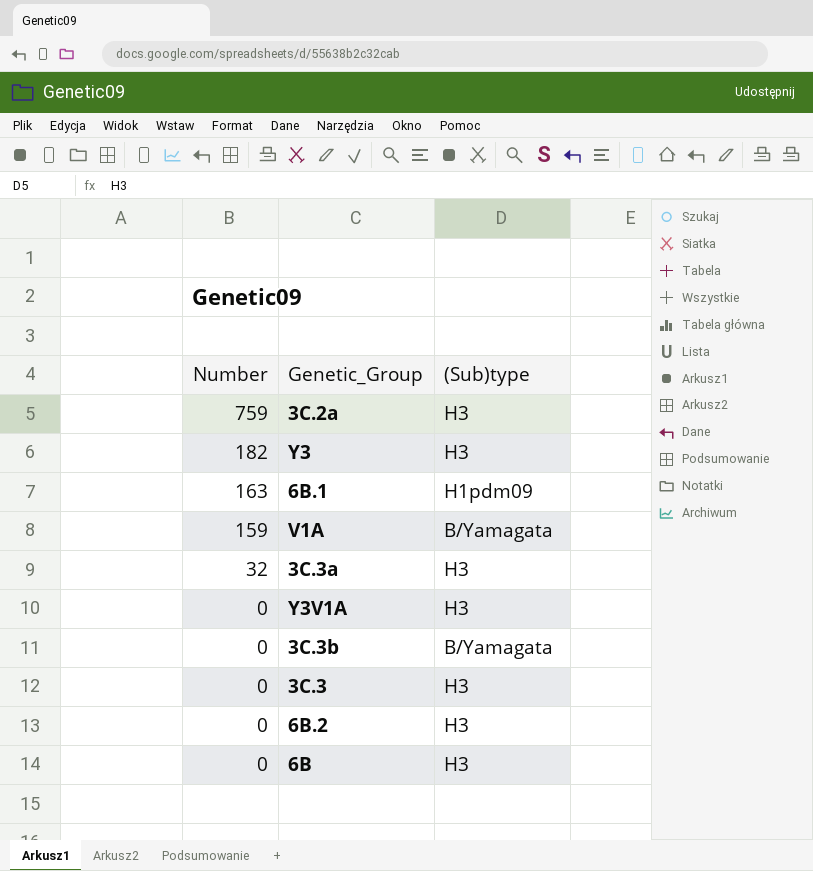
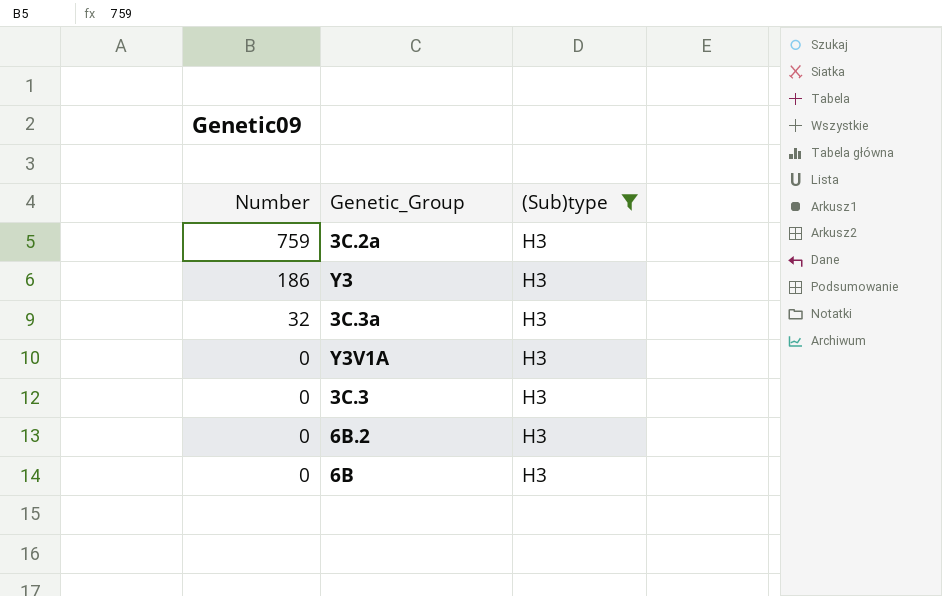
filter: none -> (Sub)type = H3
Y3 | Number: 182 -> 186

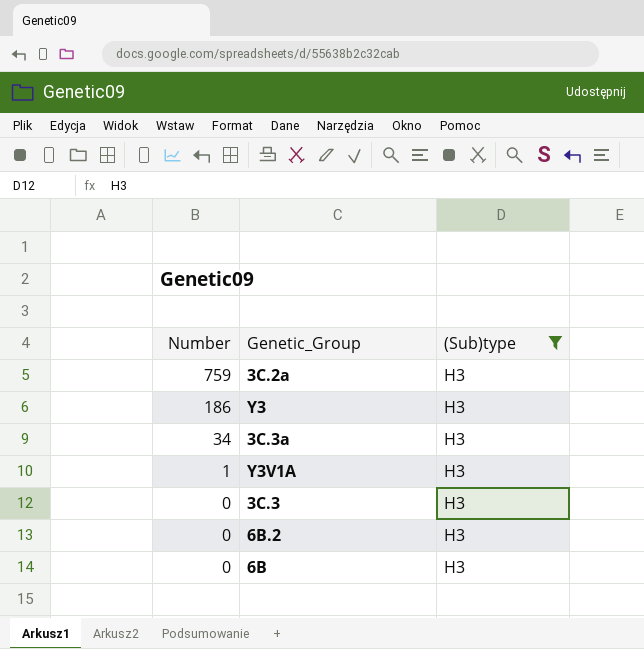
3C.3a | Number: 32 -> 34
Y3V1A | Number: 0 -> 1

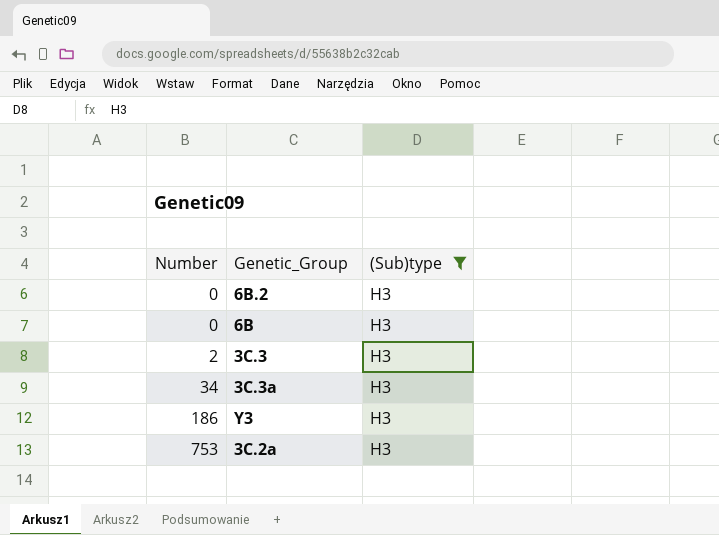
row order: Number descending -> Number ascending
row Y3V1A: 1 | H3 -> none
3C.3 | Number: 0 -> 2
3C.2a | Number: 759 -> 753

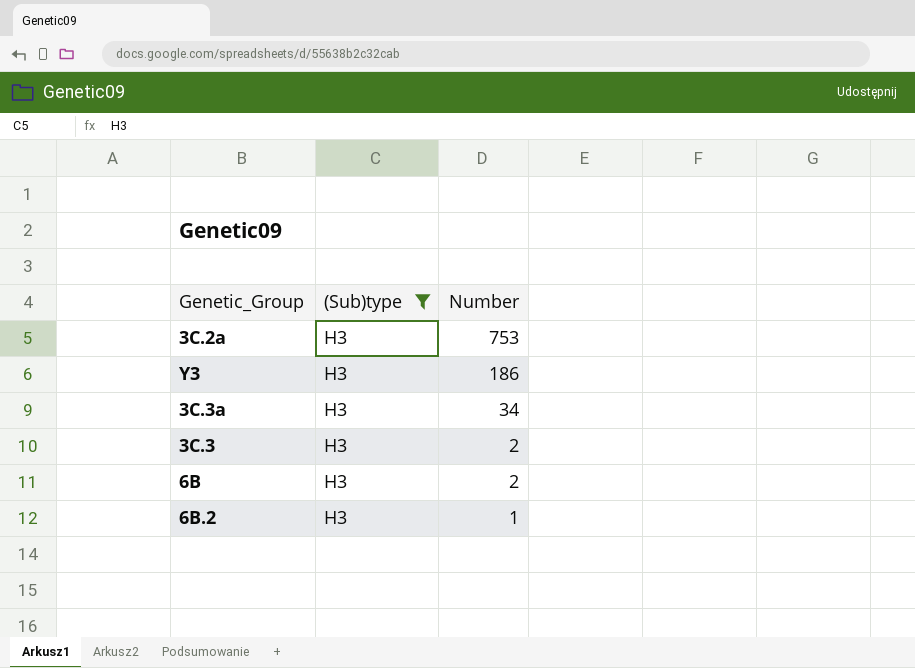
row order: Number ascending -> Number descending
column Number | position: 1 -> 3
6B | Number: 0 -> 2
6B.2 | Number: 0 -> 1

